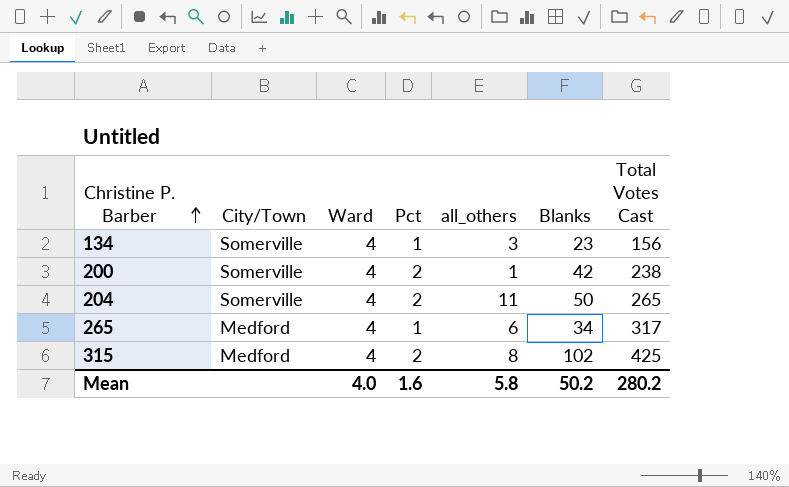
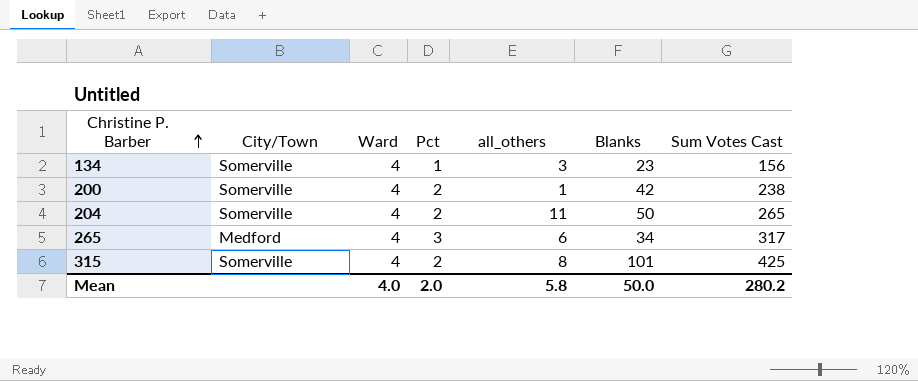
column name: Total Votes Cast -> Sum Votes Cast
265 | Pct: 1 -> 3
315 | City/Town: Medford -> Somerville
315 | Blanks: 102 -> 101
Mean | Pct: 1.6 -> 2.0
Mean | Blanks: 50.2 -> 50.0

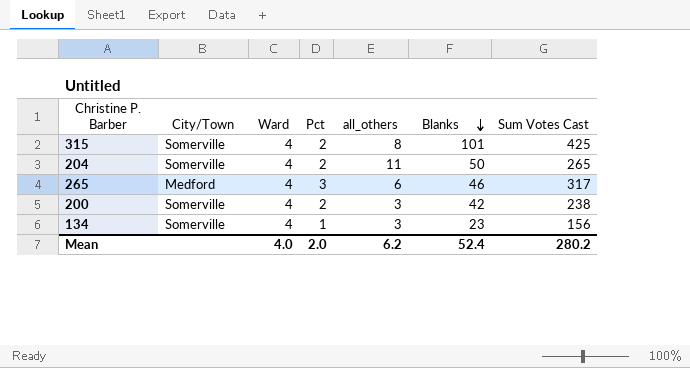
row order: Christine P. Barber ascending -> Blanks descending
265 | Blanks: 34 -> 46
200 | all_others: 1 -> 3
Mean | all_others: 5.8 -> 6.2
Mean | Blanks: 50.0 -> 52.4

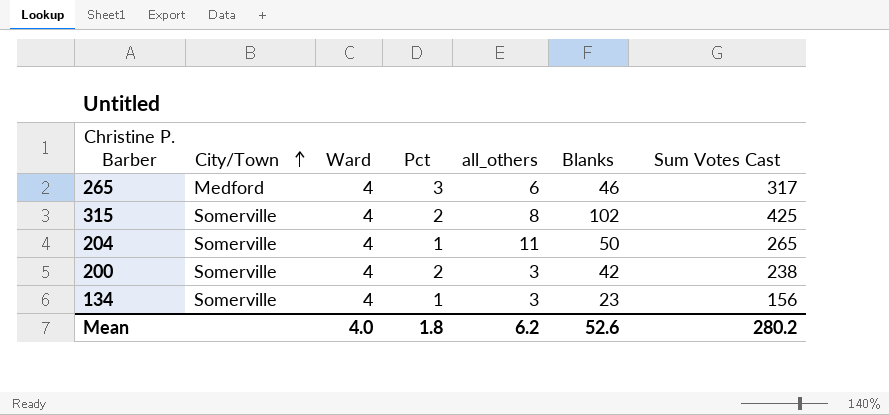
row order: Blanks descending -> City/Town ascending
315 | Blanks: 101 -> 102
204 | Pct: 2 -> 1
Mean | Pct: 2.0 -> 1.8
Mean | Blanks: 52.4 -> 52.6

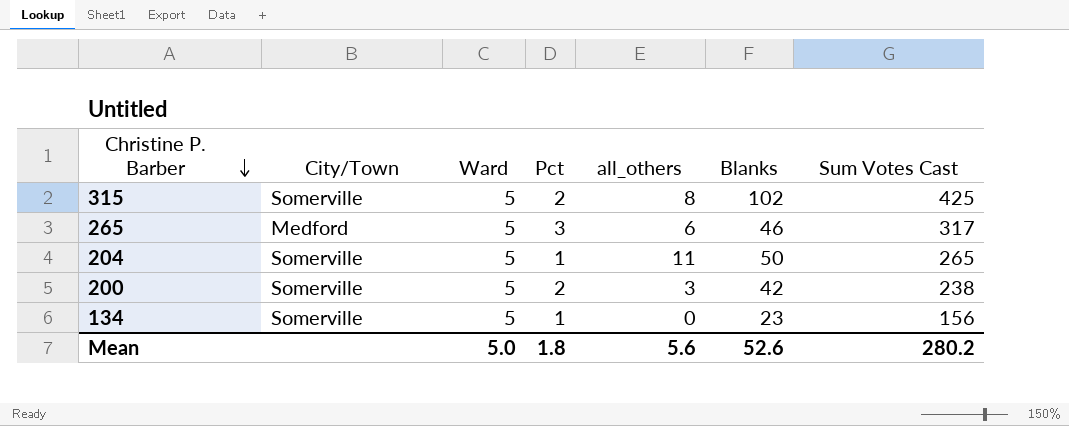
row order: City/Town ascending -> Christine P. Barber descending
315 | Ward: 4 -> 5
265 | Ward: 4 -> 5
204 | Ward: 4 -> 5
200 | Ward: 4 -> 5
134 | Ward: 4 -> 5
134 | all_others: 3 -> 0
Mean | Ward: 4.0 -> 5.0
Mean | all_others: 6.2 -> 5.6

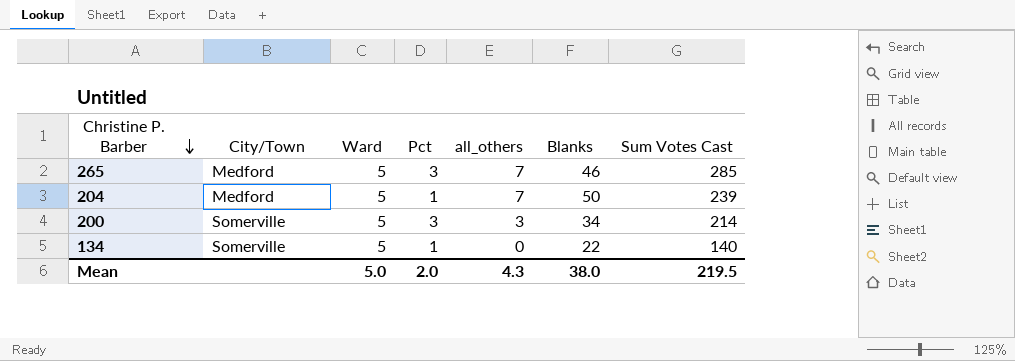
row 315: Somerville | 5 | 2 | 8 | 102 | 425 -> none
265 | all_others: 6 -> 7
265 | Sum Votes Cast: 317 -> 285
204 | City/Town: Somerville -> Medford
204 | all_others: 11 -> 7
204 | Sum Votes Cast: 265 -> 239
200 | Pct: 2 -> 3
200 | Blanks: 42 -> 34
200 | Sum Votes Cast: 238 -> 214
134 | Blanks: 23 -> 22
134 | Sum Votes Cast: 156 -> 140
Mean | Pct: 1.8 -> 2.0
Mean | all_others: 5.6 -> 4.3
Mean | Blanks: 52.6 -> 38.0
Mean | Sum Votes Cast: 280.2 -> 219.5

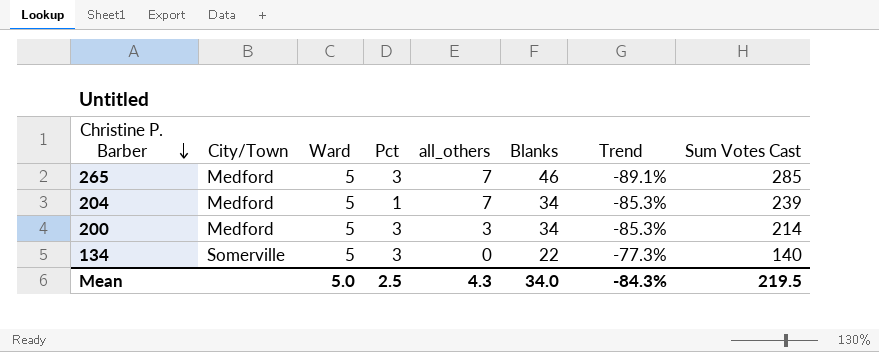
column Trend | formula: none -> ([Ward] - [Blanks]) / [Blanks]
204 | Blanks: 50 -> 34
200 | City/Town: Somerville -> Medford
134 | Pct: 1 -> 3
Mean | Pct: 2.0 -> 2.5
Mean | Blanks: 38.0 -> 34.0

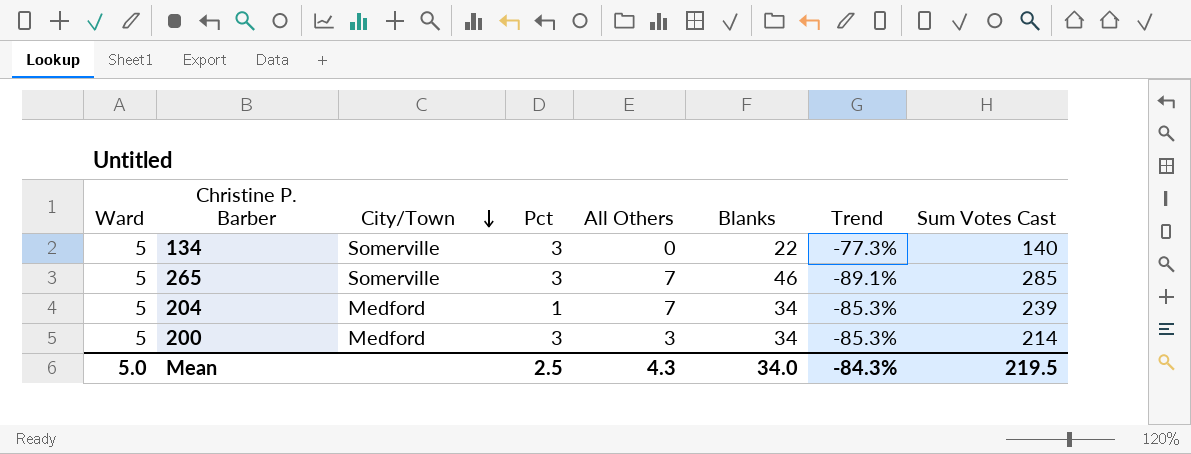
row order: Christine P. Barber descending -> City/Town descending
column Ward | position: 3 -> 1
column name: all_others -> All Others
265 | City/Town: Medford -> Somerville

